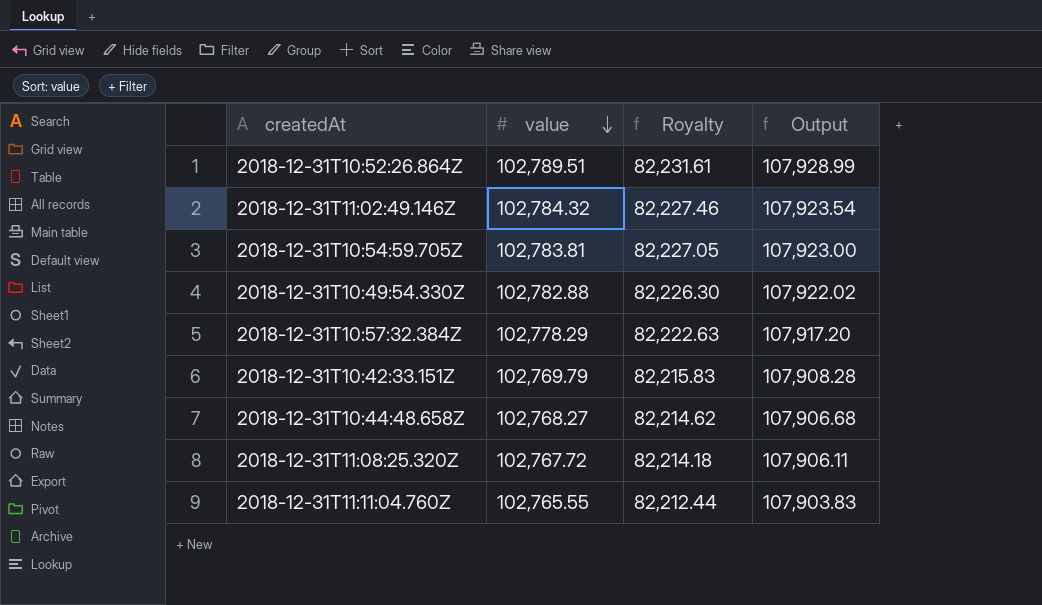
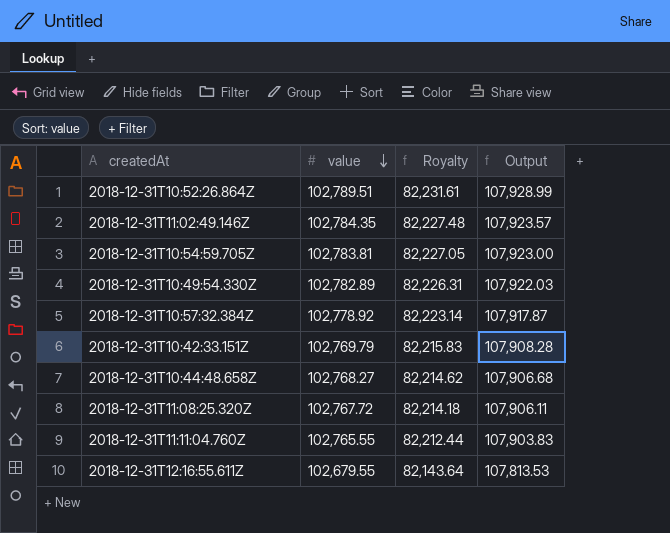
2018-12-31T11:02:49.146Z | value: 102,784.32 -> 102,784.35
2018-12-31T11:02:49.146Z | Royalty: 82,227.46 -> 82,227.48
2018-12-31T11:02:49.146Z | Output: 107,923.54 -> 107,923.57
2018-12-31T10:49:54.330Z | value: 102,782.88 -> 102,782.89
2018-12-31T10:49:54.330Z | Royalty: 82,226.30 -> 82,226.31
2018-12-31T10:49:54.330Z | Output: 107,922.02 -> 107,922.03
2018-12-31T10:57:32.384Z | value: 102,778.29 -> 102,778.92
2018-12-31T10:57:32.384Z | Royalty: 82,222.63 -> 82,223.14
2018-12-31T10:57:32.384Z | Output: 107,917.20 -> 107,917.87
row 2018-12-31T12:16:55.611Z: none -> 102,679.55 | 82,143.64 | 107,813.53

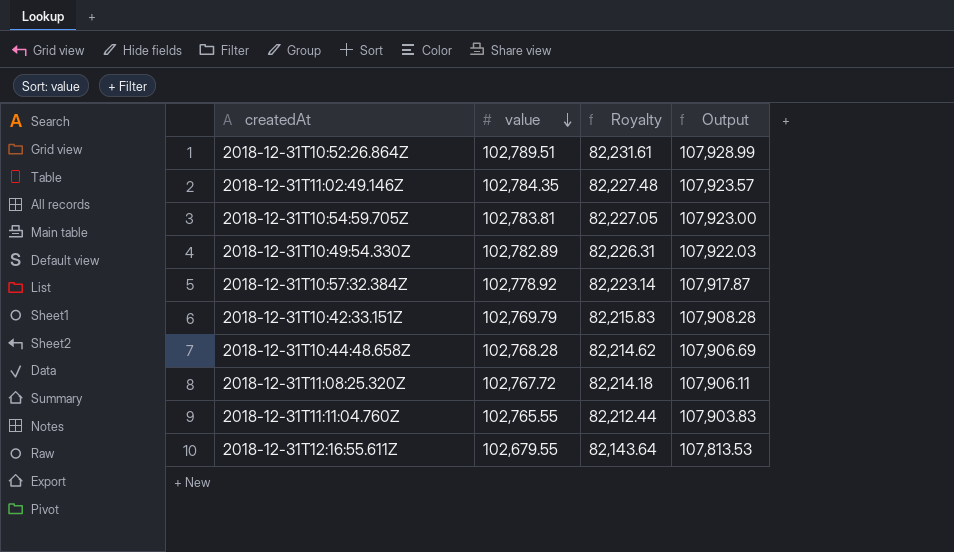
2018-12-31T10:44:48.658Z | value: 102,768.27 -> 102,768.28
2018-12-31T10:44:48.658Z | Output: 107,906.68 -> 107,906.69

